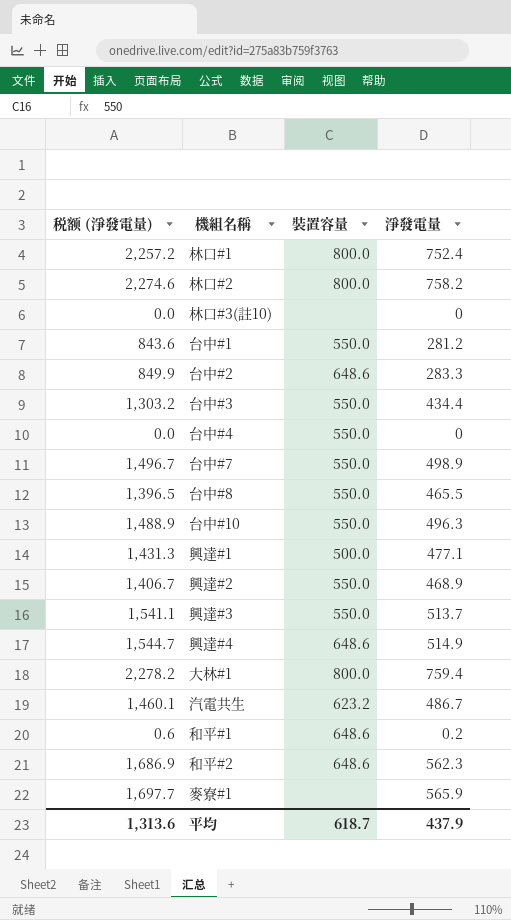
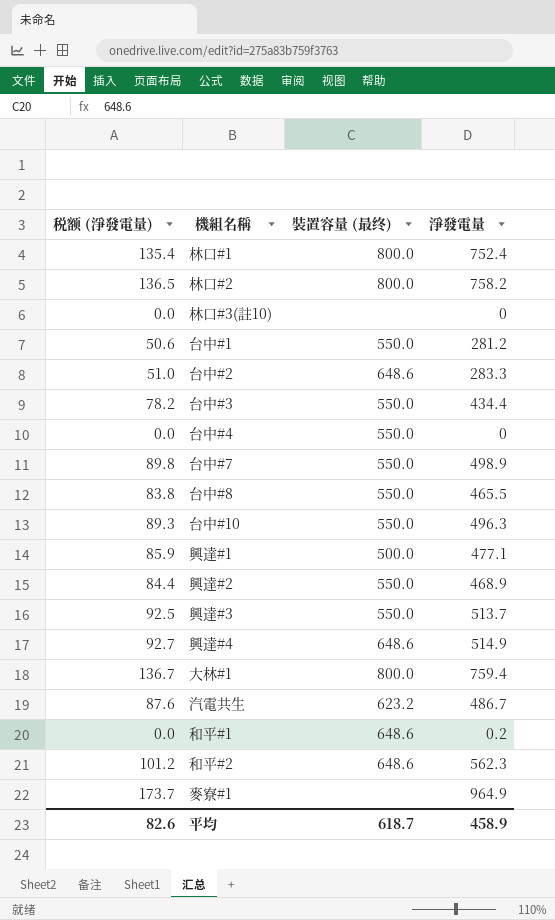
column 税额 (淨發電量) | formula: [淨發電量] * 3 -> [淨發電量] * 0.18
column name: 裝置容量 -> 裝置容量 (最终)
麥寮#1 | 淨發電量: 565.9 -> 964.9
平均 | 税额 (淨發電量): 1,313.6 -> 82.6
平均 | 淨發電量: 437.9 -> 458.9

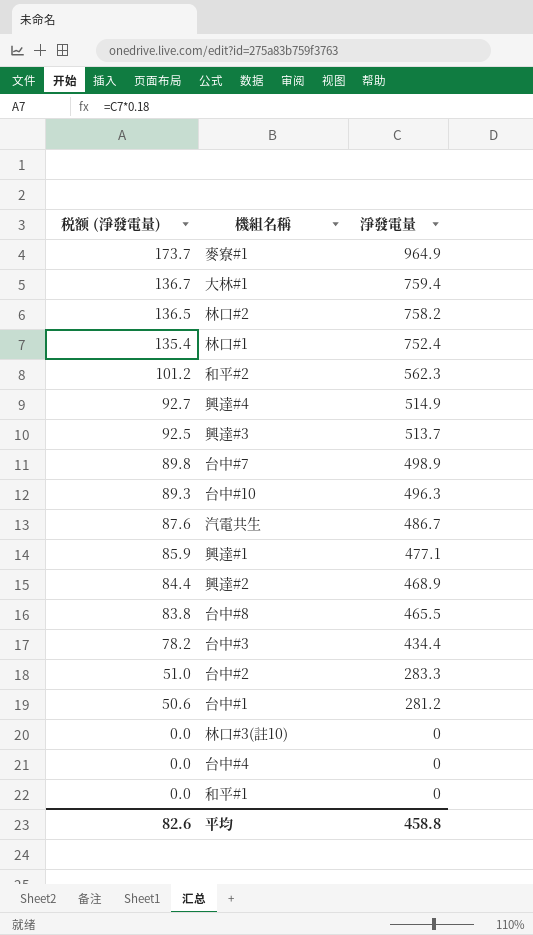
row order: none -> 税额 (淨發電量) descending
column 裝置容量 (最终) | position: 3 -> none
和平#1 | 淨發電量: 0.2 -> 0
平均 | 淨發電量: 458.9 -> 458.8

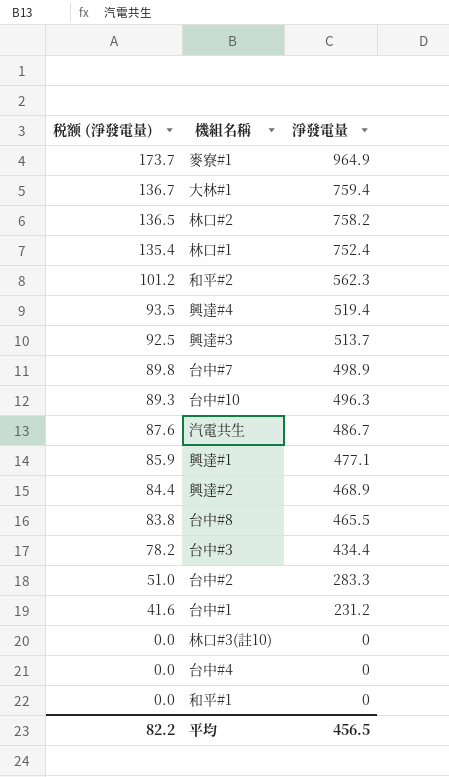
興達#4 | 税额 (淨發電量): 92.7 -> 93.5
興達#4 | 淨發電量: 514.9 -> 519.4
台中#1 | 税额 (淨發電量): 50.6 -> 41.6
台中#1 | 淨發電量: 281.2 -> 231.2
平均 | 税额 (淨發電量): 82.6 -> 82.2
平均 | 淨發電量: 458.8 -> 456.5

